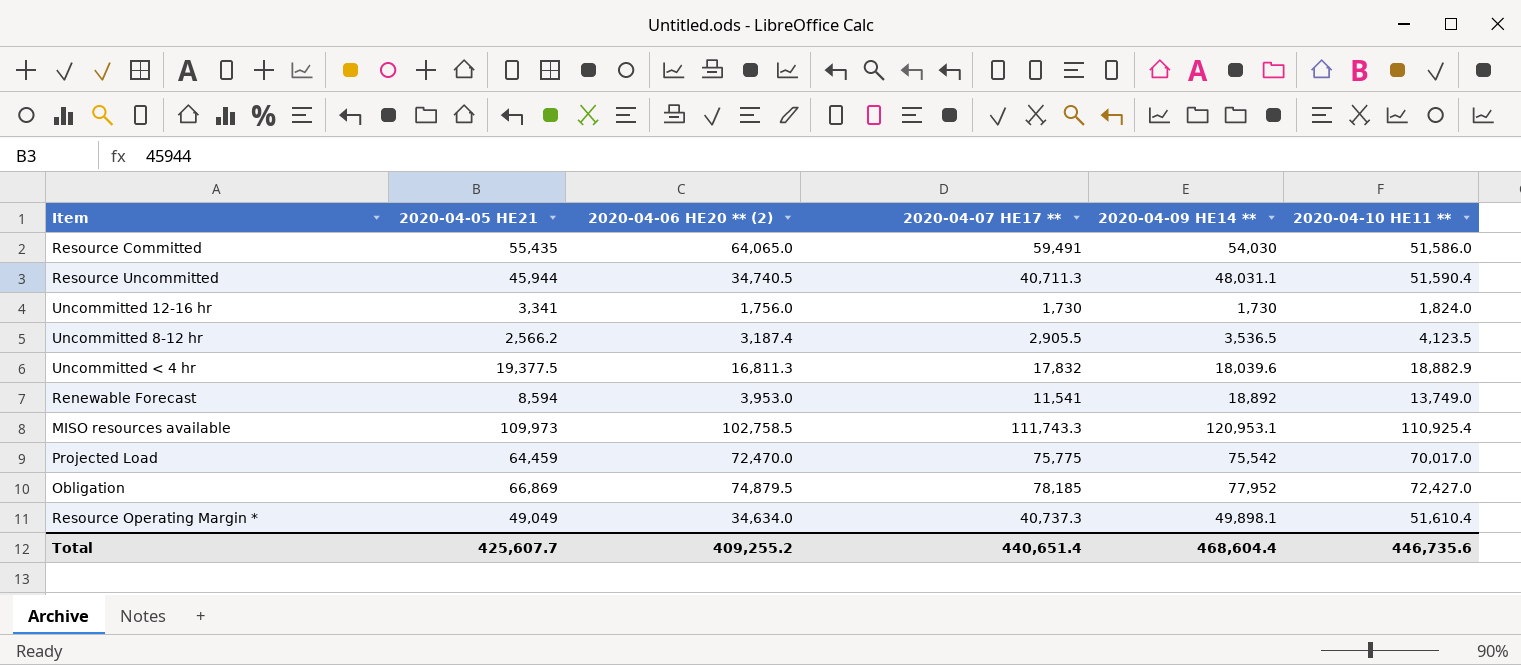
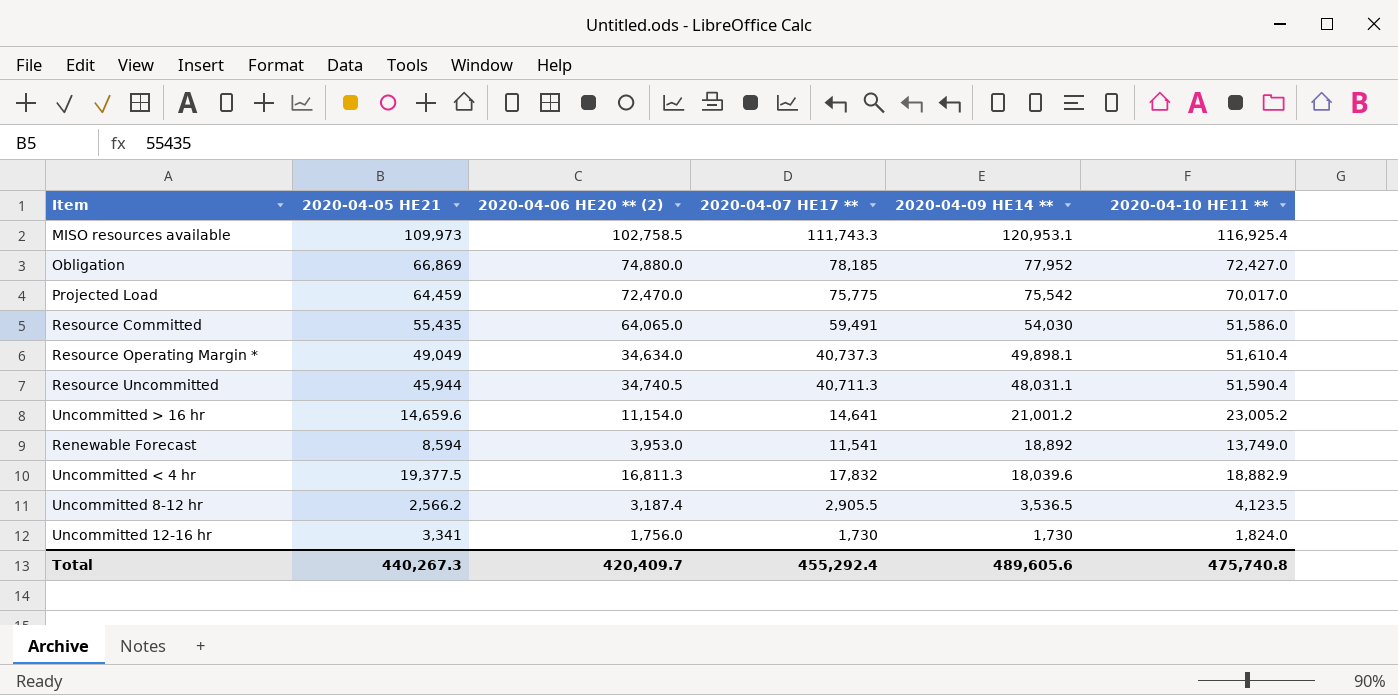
row order: none -> 2020-04-09 HE14 ** descending
MISO resources available | 2020-04-10 HE11 **: 110,925.4 -> 116,925.4
Obligation | 2020-04-06 HE20 ** (2): 74,879.5 -> 74,880.0
row Uncommitted > 16 hr: none -> 14,659.6 | 11,154.0 | 14,641 | 21,001.2 | 23,005.2
Total | 2020-04-05 HE21: 425,607.7 -> 440,267.3
Total | 2020-04-06 HE20 ** (2): 409,255.2 -> 420,409.7
Total | 2020-04-07 HE17 **: 440,651.4 -> 455,292.4
Total | 2020-04-09 HE14 **: 468,604.4 -> 489,605.6
Total | 2020-04-10 HE11 **: 446,735.6 -> 475,740.8

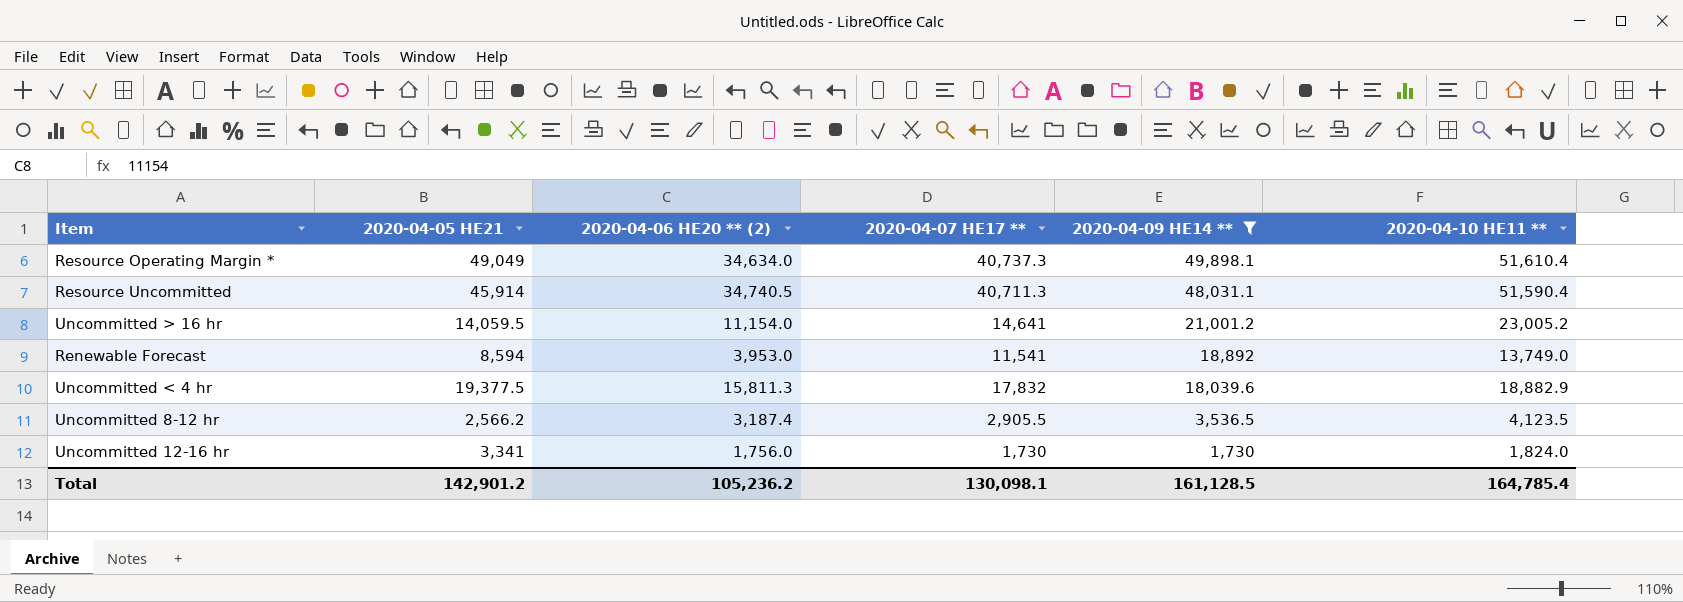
filter: none -> 2020-04-09 HE14 ** <= 49,898.1
Resource Uncommitted | 2020-04-05 HE21: 45,944 -> 45,914
Uncommitted > 16 hr | 2020-04-05 HE21: 14,659.6 -> 14,059.5
Uncommitted < 4 hr | 2020-04-06 HE20 ** (2): 16,811.3 -> 15,811.3
Total | 2020-04-05 HE21: 440,267.3 -> 142,901.2
Total | 2020-04-06 HE20 ** (2): 420,409.7 -> 105,236.2
Total | 2020-04-07 HE17 **: 455,292.4 -> 130,098.1
Total | 2020-04-09 HE14 **: 489,605.6 -> 161,128.5
Total | 2020-04-10 HE11 **: 475,740.8 -> 164,785.4

